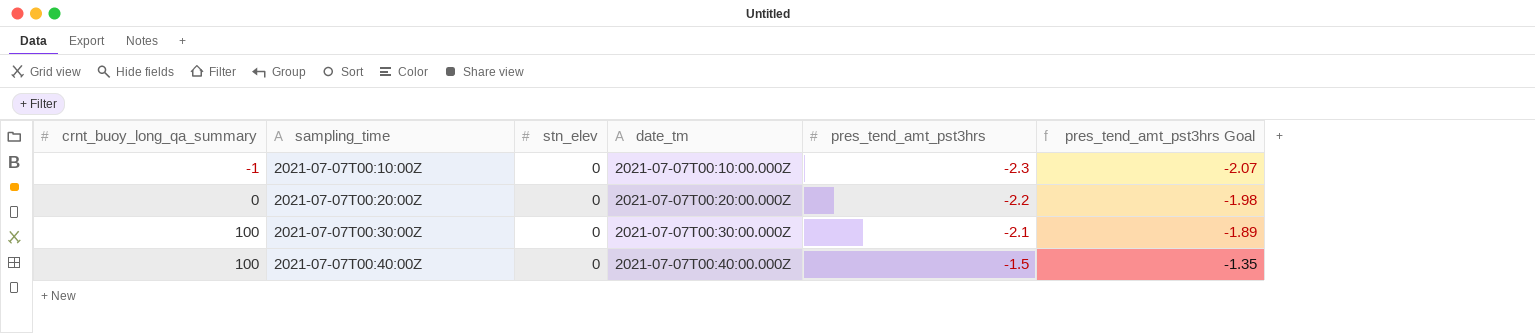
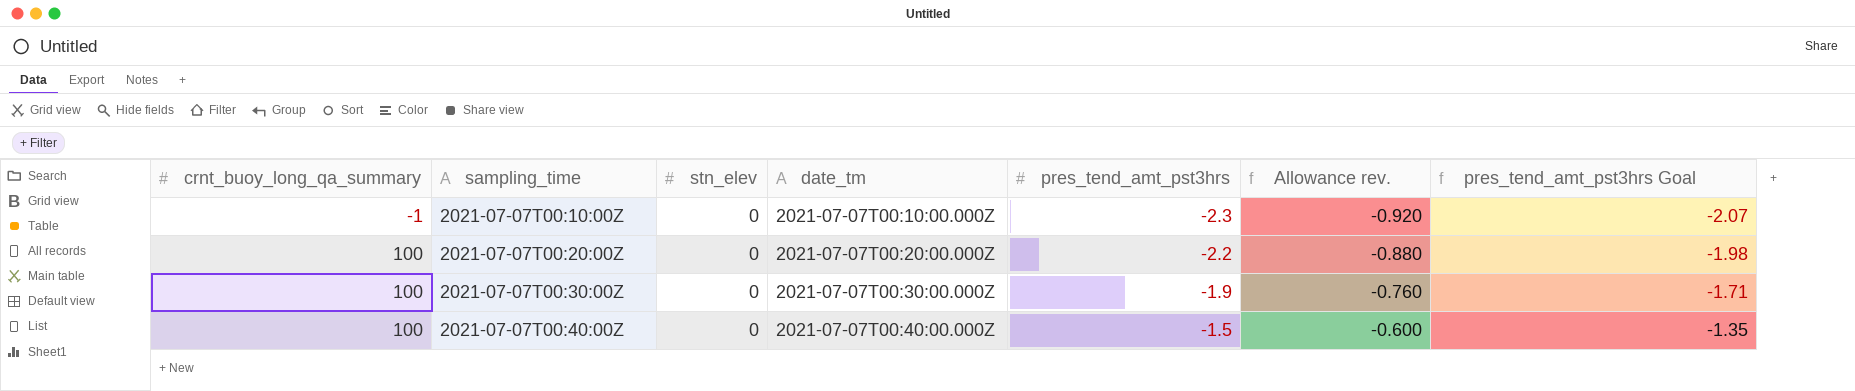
column Allowance rev. | formula: none -> [pres_tend_amt_pst3hrs] * 0.4
2021-07-07T00:20:00Z | crnt_buoy_long_qa_summary: 0 -> 100
2021-07-07T00:30:00Z | pres_tend_amt_pst3hrs: -2.1 -> -1.9
2021-07-07T00:30:00Z | pres_tend_amt_pst3hrs Goal: -1.89 -> -1.71

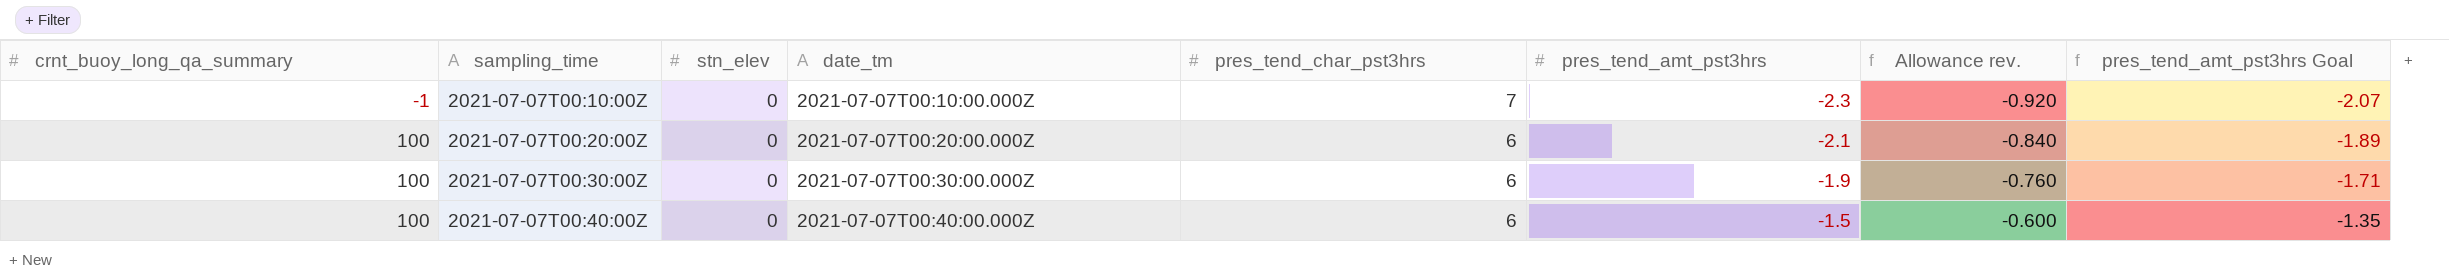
column pres_tend_char_pst3hrs | position: none -> 5
2021-07-07T00:20:00Z | pres_tend_amt_pst3hrs: -2.2 -> -2.1
2021-07-07T00:20:00Z | Allowance rev.: -0.880 -> -0.840
2021-07-07T00:20:00Z | pres_tend_amt_pst3hrs Goal: -1.98 -> -1.89

